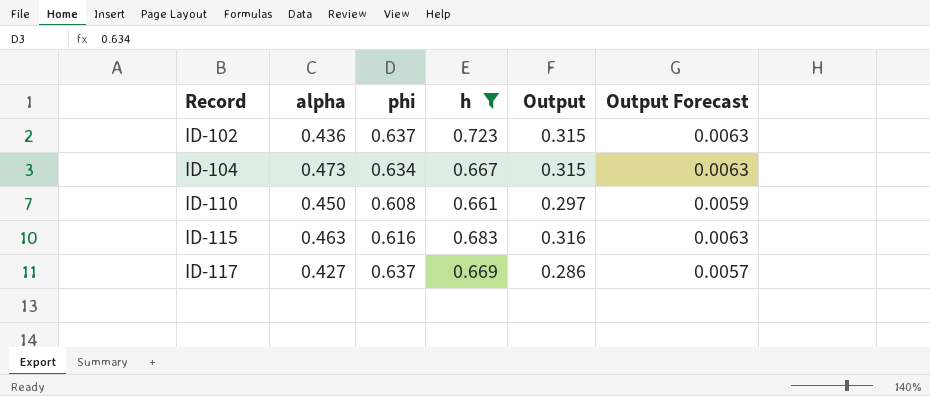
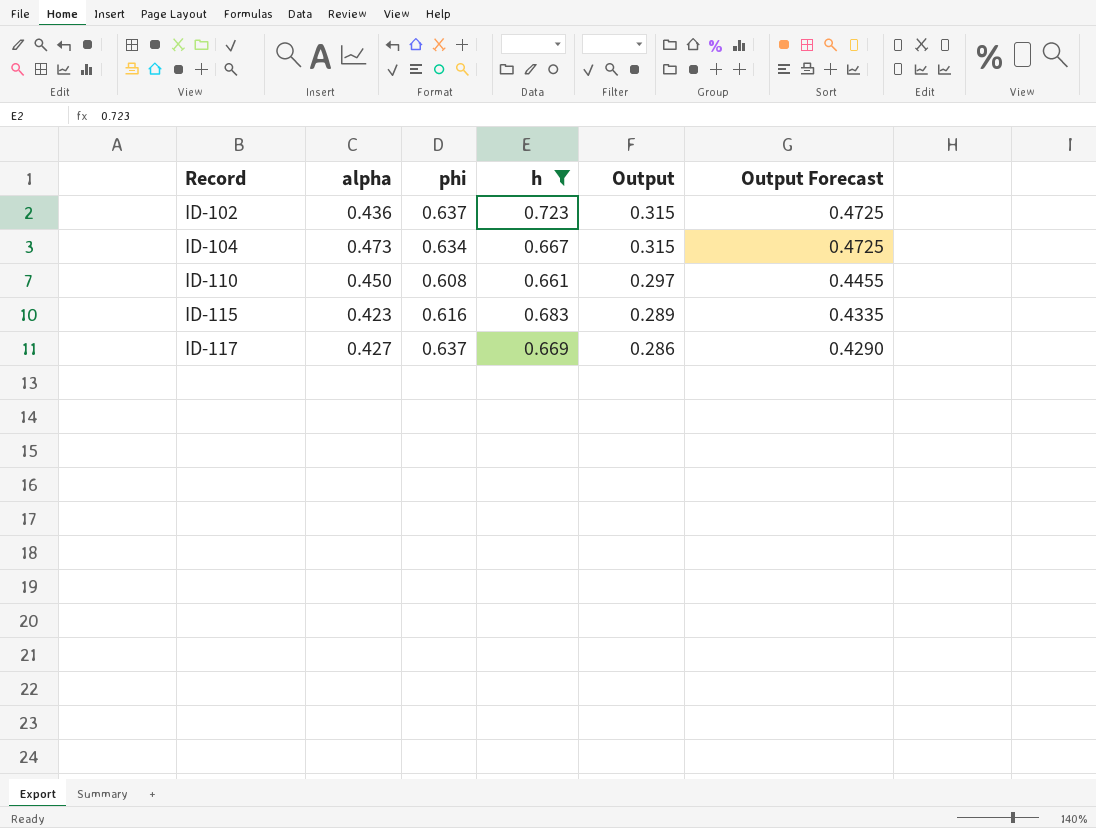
column Output Forecast | formula: [Output] * 0.02 -> [Output] * 1.5
ID-115 | alpha: 0.463 -> 0.423
ID-115 | Output: 0.316 -> 0.289

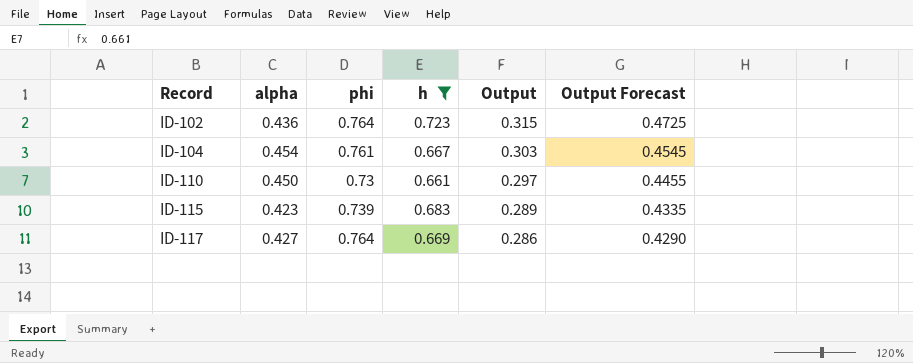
ID-102 | phi: 0.637 -> 0.764
ID-104 | alpha: 0.473 -> 0.454
ID-104 | phi: 0.634 -> 0.761
ID-104 | Output: 0.315 -> 0.303
ID-104 | Output Forecast: 0.4725 -> 0.4545
ID-110 | phi: 0.608 -> 0.73
ID-115 | phi: 0.616 -> 0.739
ID-117 | phi: 0.637 -> 0.764

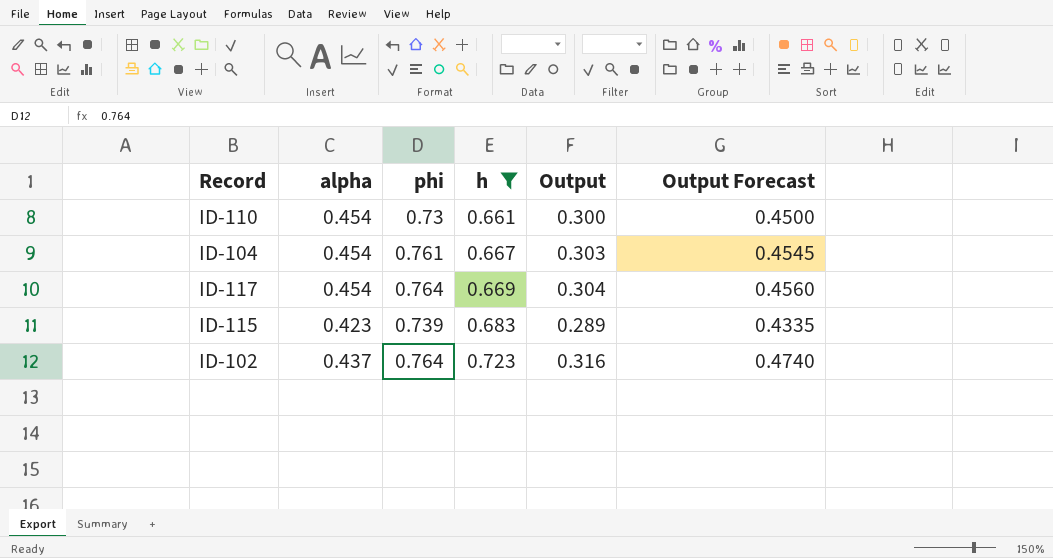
row order: Record ascending -> h ascending
ID-110 | alpha: 0.450 -> 0.454
ID-110 | Output: 0.297 -> 0.300
ID-110 | Output Forecast: 0.4455 -> 0.4500
ID-117 | alpha: 0.427 -> 0.454
ID-117 | Output: 0.286 -> 0.304
ID-117 | Output Forecast: 0.4290 -> 0.4560
ID-102 | alpha: 0.436 -> 0.437
ID-102 | Output: 0.315 -> 0.316
ID-102 | Output Forecast: 0.4725 -> 0.4740

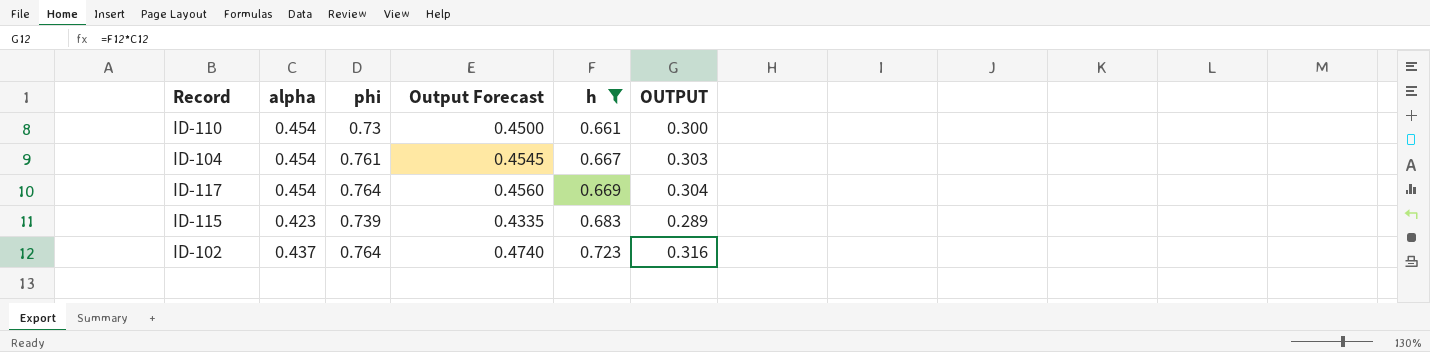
column Output Forecast | position: 6 -> 4
column name: Output -> OUTPUT

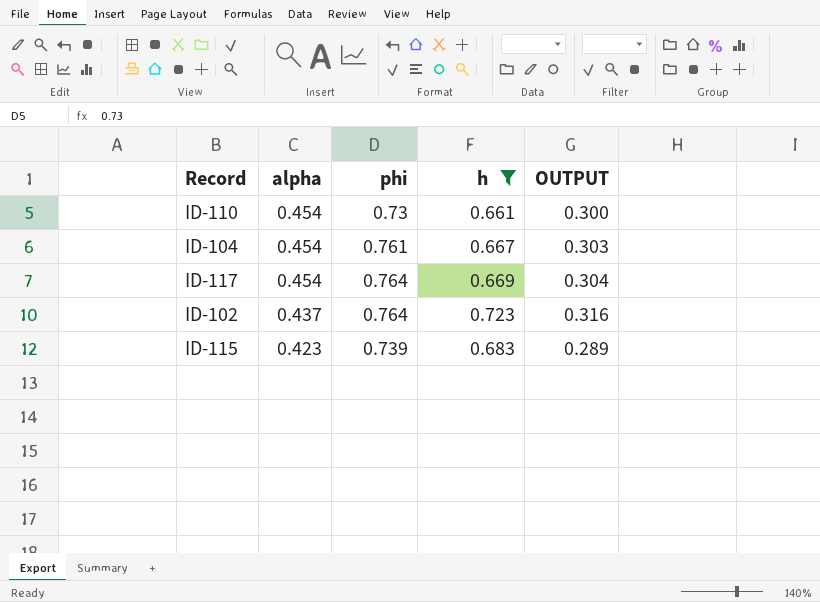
row order: h ascending -> alpha descending
column Output Forecast | formula: [OUTPUT] * 1.5 -> none

